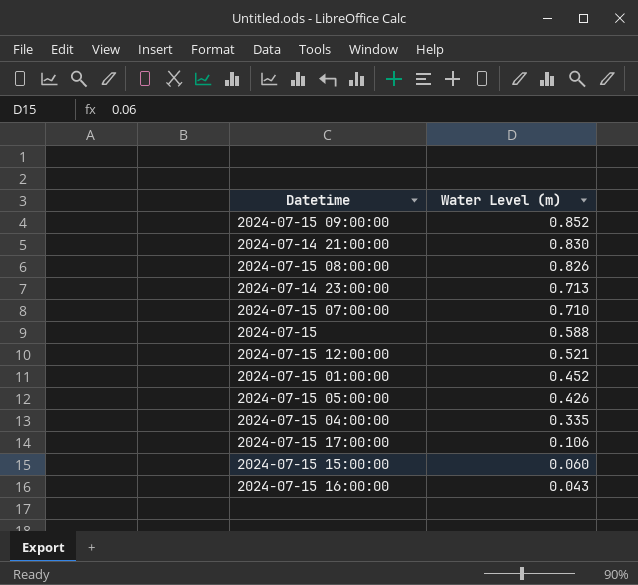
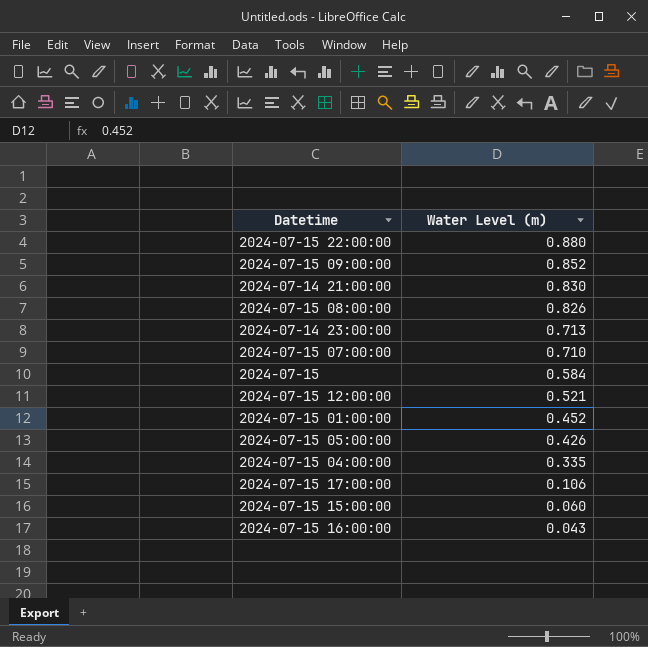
row 2024-07-15 22:00:00: none -> 0.880
2024-07-15 | Water Level (m): 0.588 -> 0.584

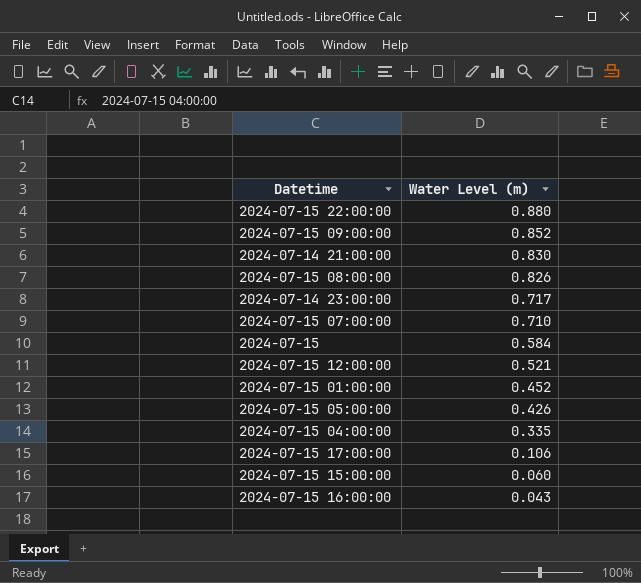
2024-07-14 23:00:00 | Water Level (m): 0.713 -> 0.717

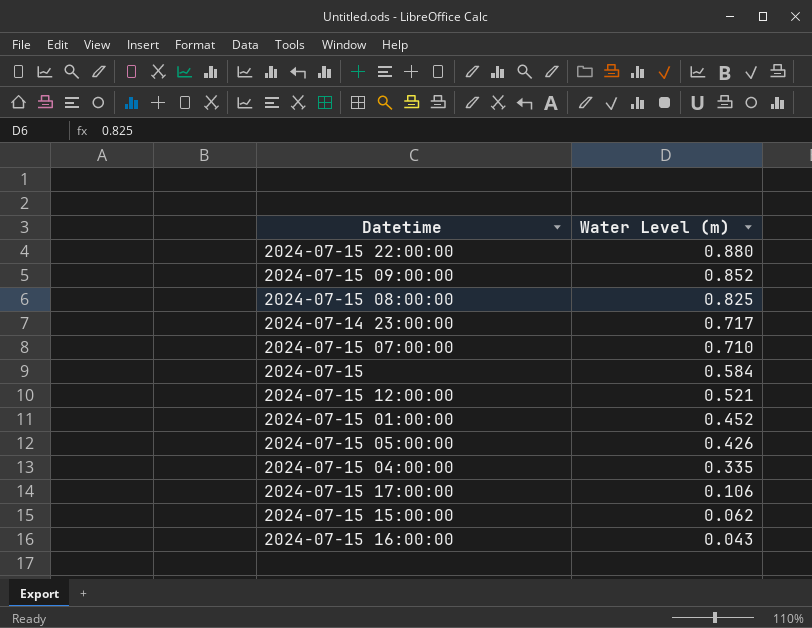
row 2024-07-14 21:00:00: 0.830 -> none
2024-07-15 08:00:00 | Water Level (m): 0.826 -> 0.825
2024-07-15 15:00:00 | Water Level (m): 0.060 -> 0.062

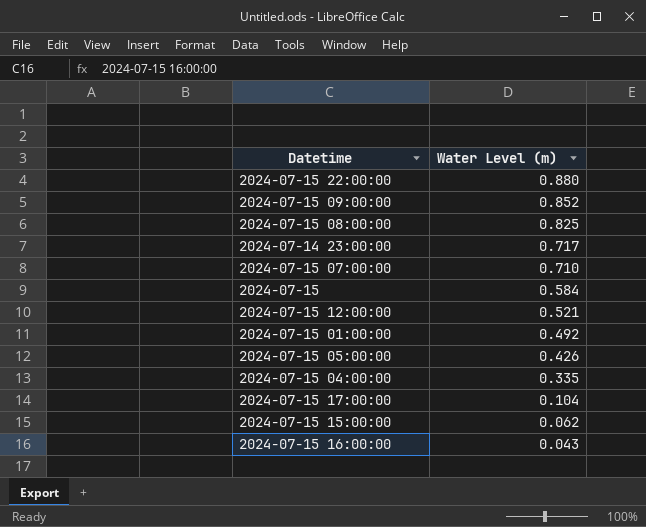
2024-07-15 01:00:00 | Water Level (m): 0.452 -> 0.492
2024-07-15 17:00:00 | Water Level (m): 0.106 -> 0.104

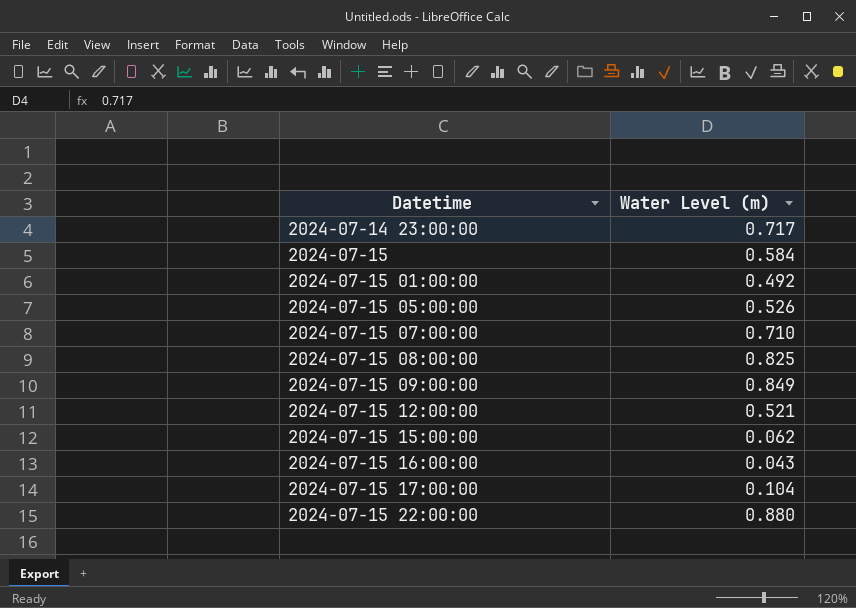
row order: Water Level (m) descending -> Datetime ascending
row 2024-07-15 04:00:00: 0.335 -> none
2024-07-15 05:00:00 | Water Level (m): 0.426 -> 0.526
2024-07-15 09:00:00 | Water Level (m): 0.852 -> 0.849

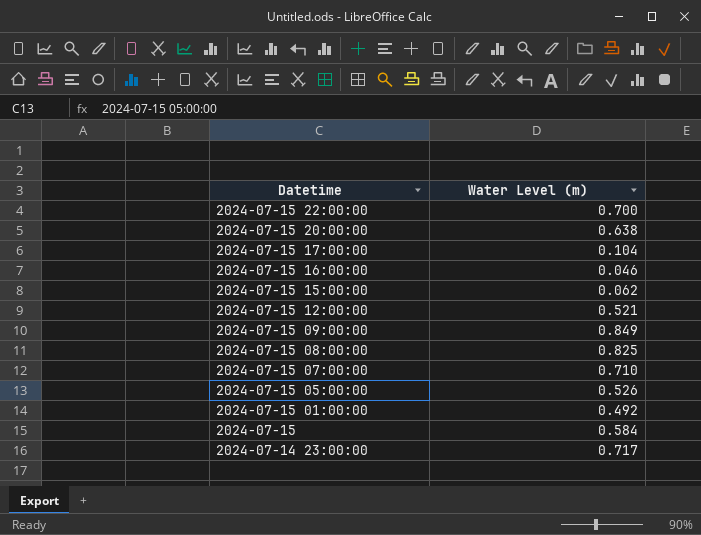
row order: Datetime ascending -> Datetime descending
2024-07-15 22:00:00 | Water Level (m): 0.880 -> 0.700
row 2024-07-15 20:00:00: none -> 0.638
2024-07-15 16:00:00 | Water Level (m): 0.043 -> 0.046

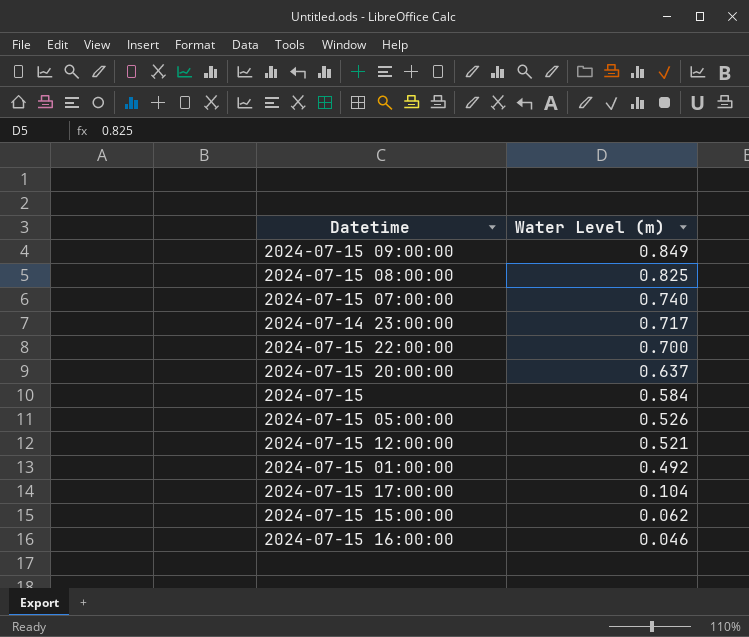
row order: Datetime descending -> Water Level (m) descending
2024-07-15 07:00:00 | Water Level (m): 0.710 -> 0.740
2024-07-15 20:00:00 | Water Level (m): 0.638 -> 0.637

